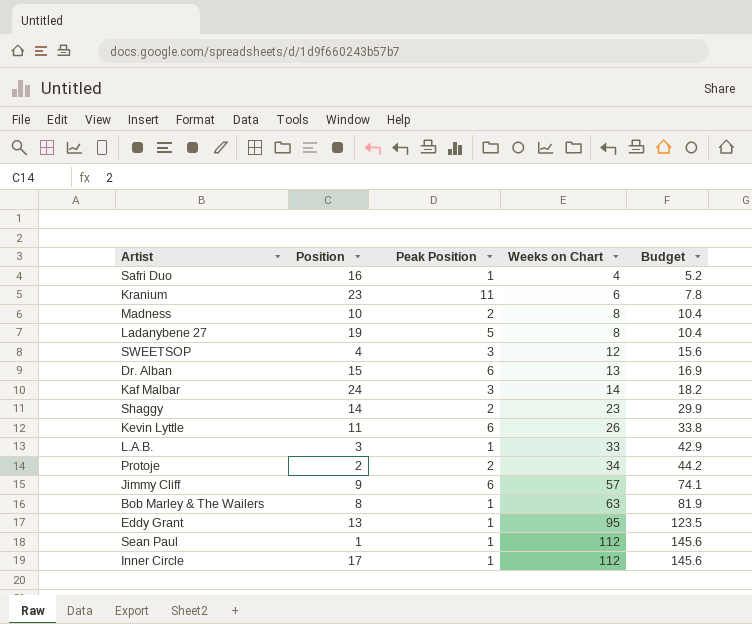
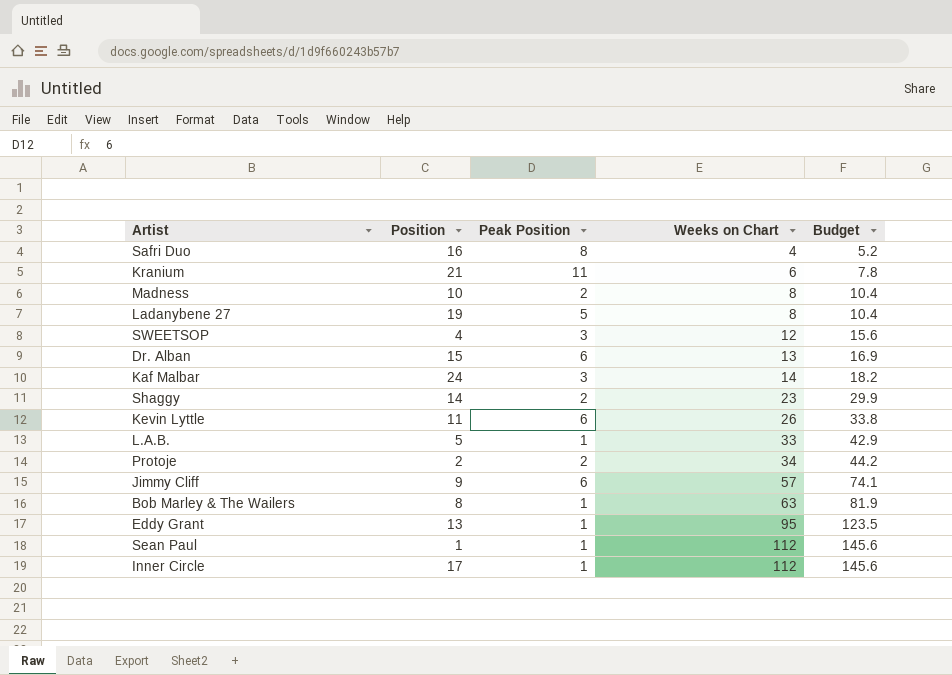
Safri Duo | Peak Position: 1 -> 8
Kranium | Position: 23 -> 21
L.A.B. | Position: 3 -> 5

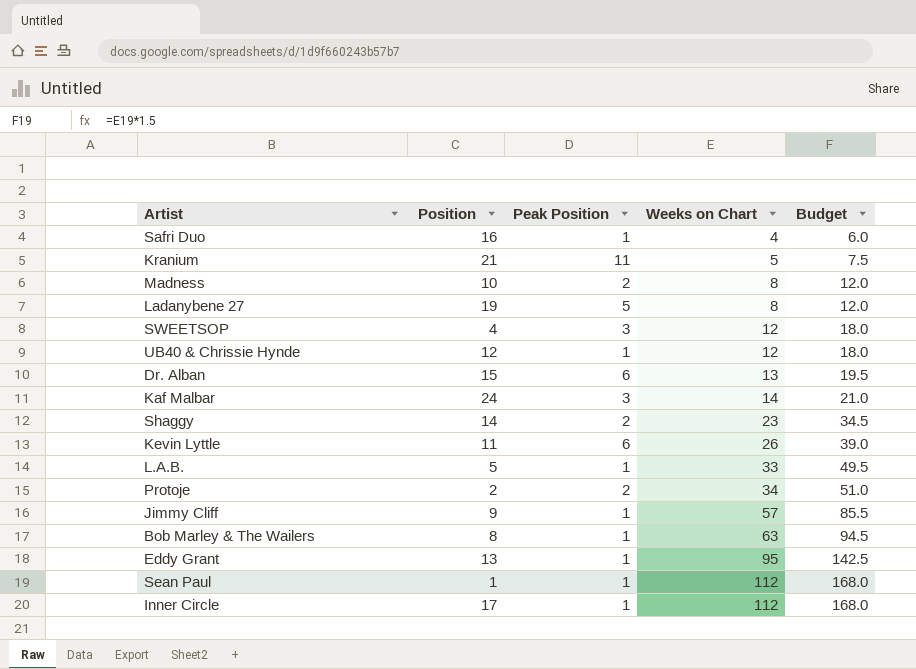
column Budget | formula: [Weeks on Chart] * 1.3 -> [Weeks on Chart] * 1.5
Safri Duo | Peak Position: 8 -> 1
Kranium | Weeks on Chart: 6 -> 5
row UB40 & Chrissie Hynde: none -> 12 | 1 | 12 | 18.0
Jimmy Cliff | Peak Position: 6 -> 1

